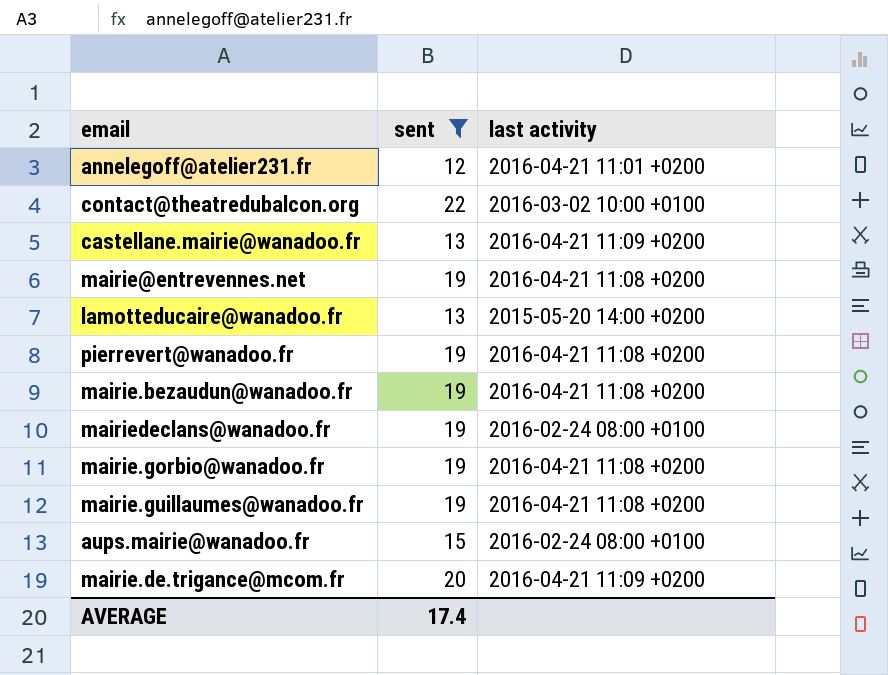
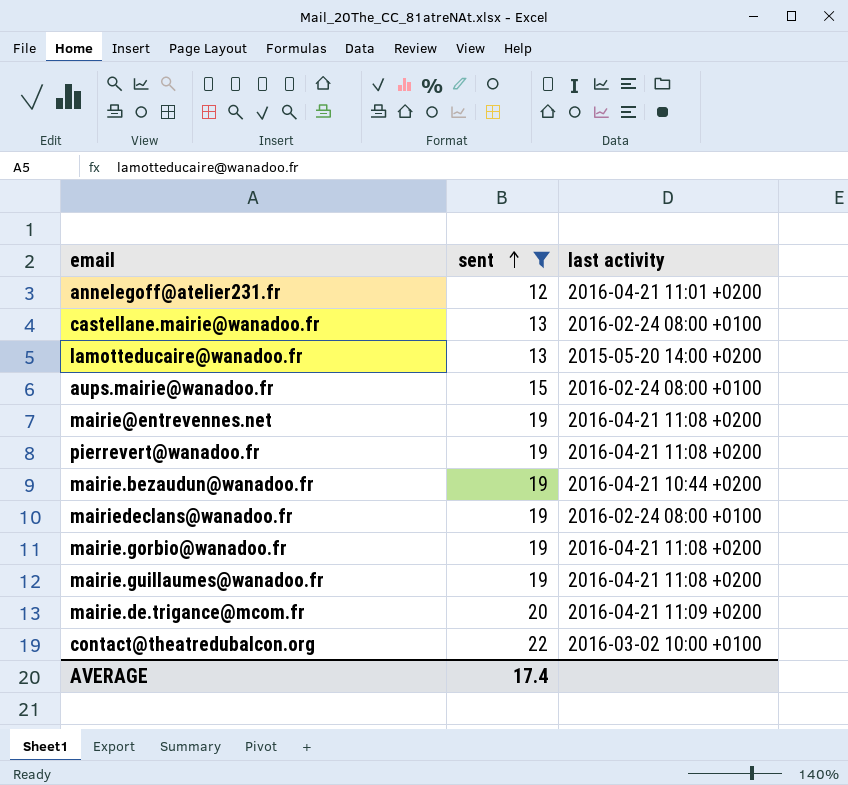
row order: none -> sent ascending
castellane.mairie@wanadoo.fr | last activity: 2016-04-21 11:09 +0200 -> 2016-02-24 08:00 +0100
mairie.bezaudun@wanadoo.fr | last activity: 2016-04-21 11:08 +0200 -> 2016-04-21 10:44 +0200

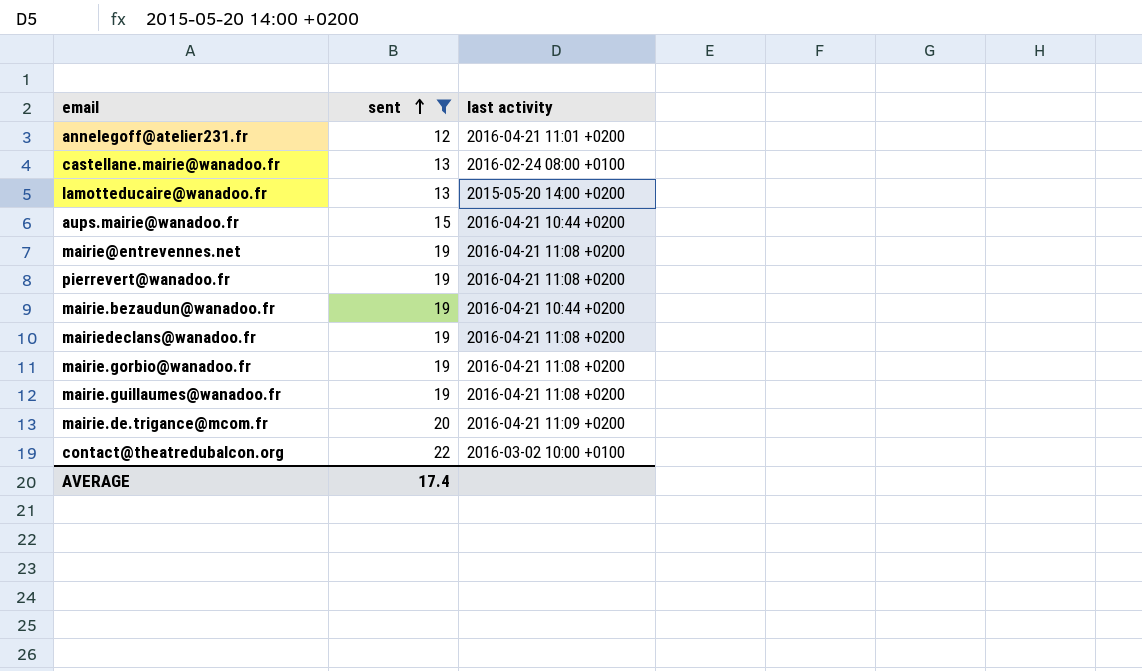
aups.mairie@wanadoo.fr | last activity: 2016-02-24 08:00 +0100 -> 2016-04-21 10:44 +0200
mairiedeclans@wanadoo.fr | last activity: 2016-02-24 08:00 +0100 -> 2016-04-21 11:08 +0200

